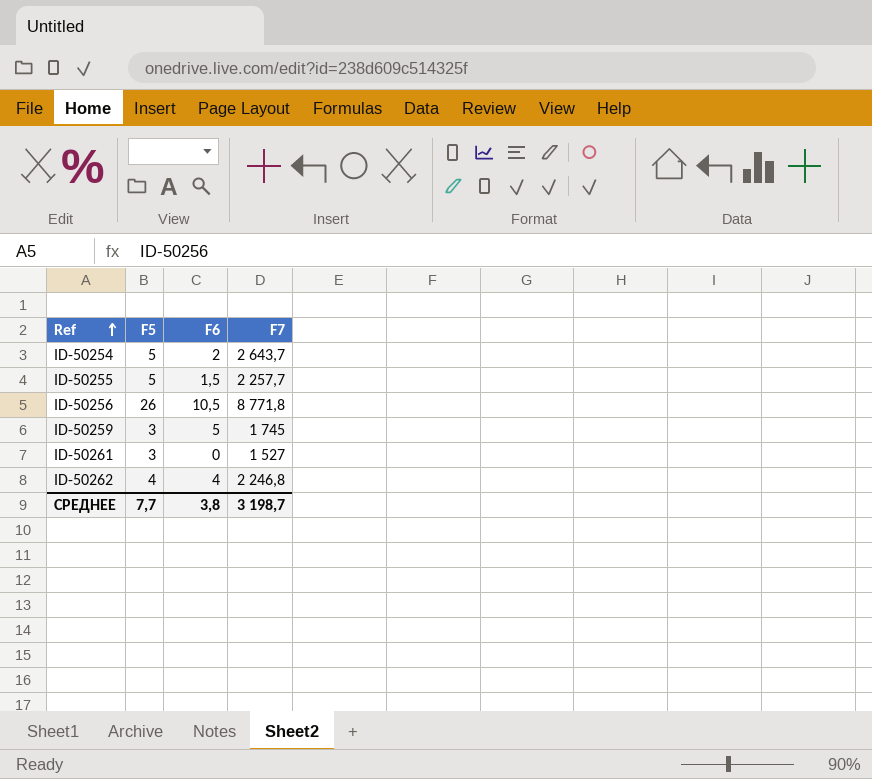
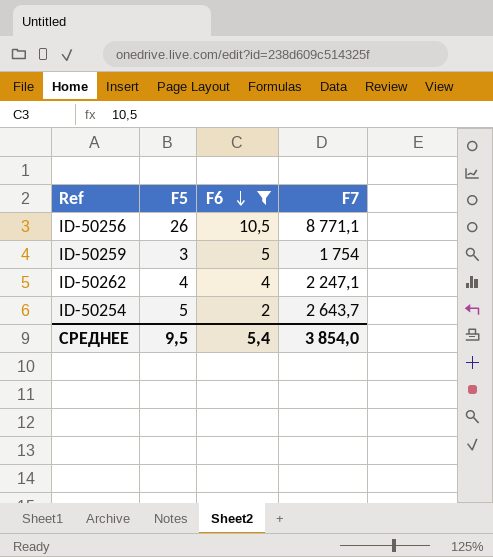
filter: none -> F6 >= 2
row order: Ref ascending -> F6 descending
ID-50256 | F7: 8 771,8 -> 8 771,1
ID-50259 | F7: 1 745 -> 1 754
ID-50262 | F7: 2 246,8 -> 2 247,1
СРЕДНЕЕ | F5: 7,7 -> 9,5
СРЕДНЕЕ | F6: 3,8 -> 5,4
СРЕДНЕЕ | F7: 3 198,7 -> 3 854,0

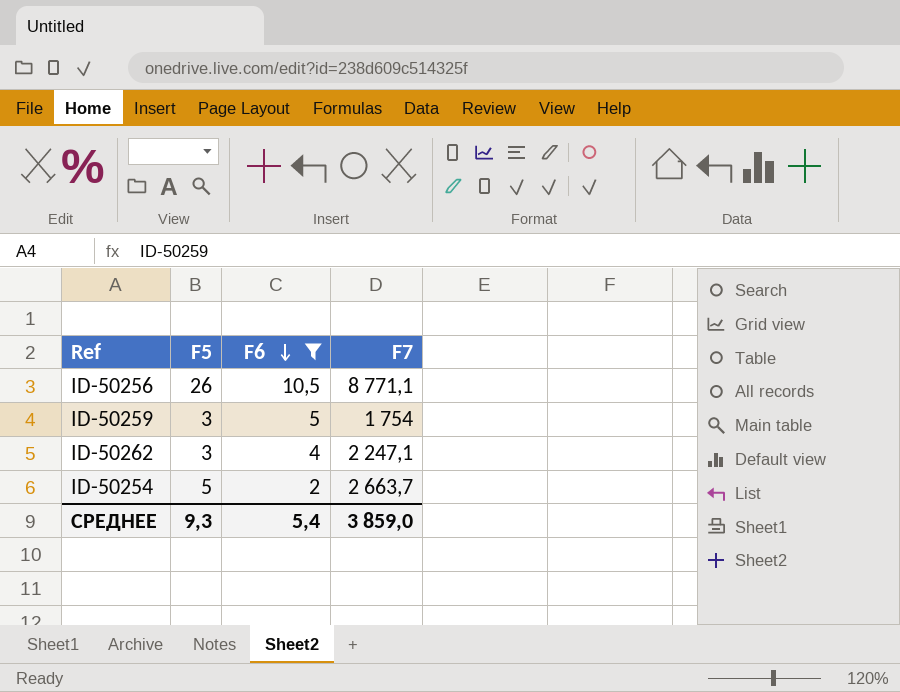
ID-50262 | F5: 4 -> 3
ID-50254 | F7: 2 643,7 -> 2 663,7
СРЕДНЕЕ | F5: 9,5 -> 9,3
СРЕДНЕЕ | F7: 3 854,0 -> 3 859,0

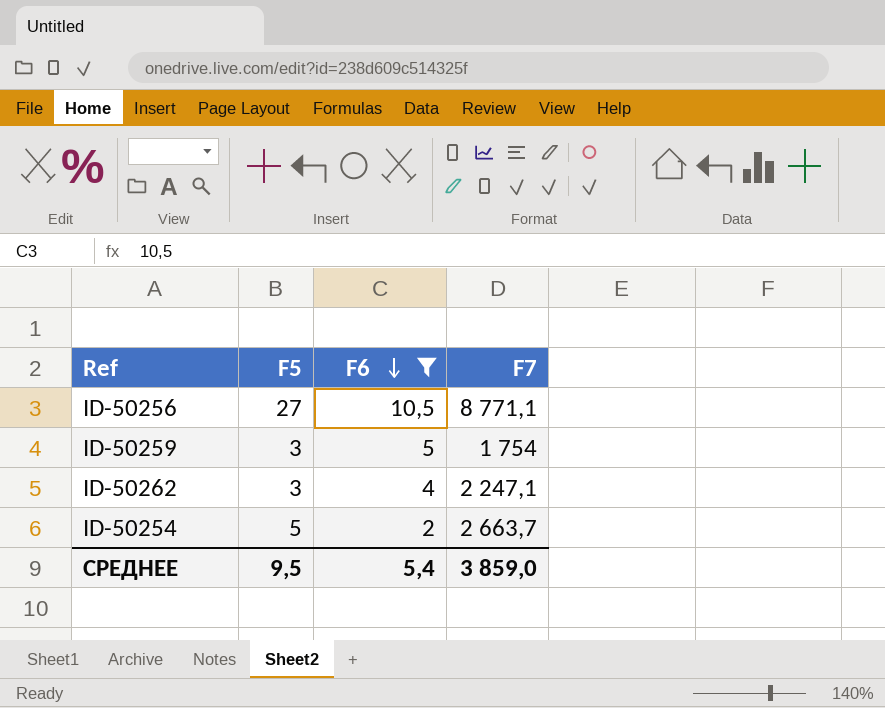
ID-50256 | F5: 26 -> 27
СРЕДНЕЕ | F5: 9,3 -> 9,5

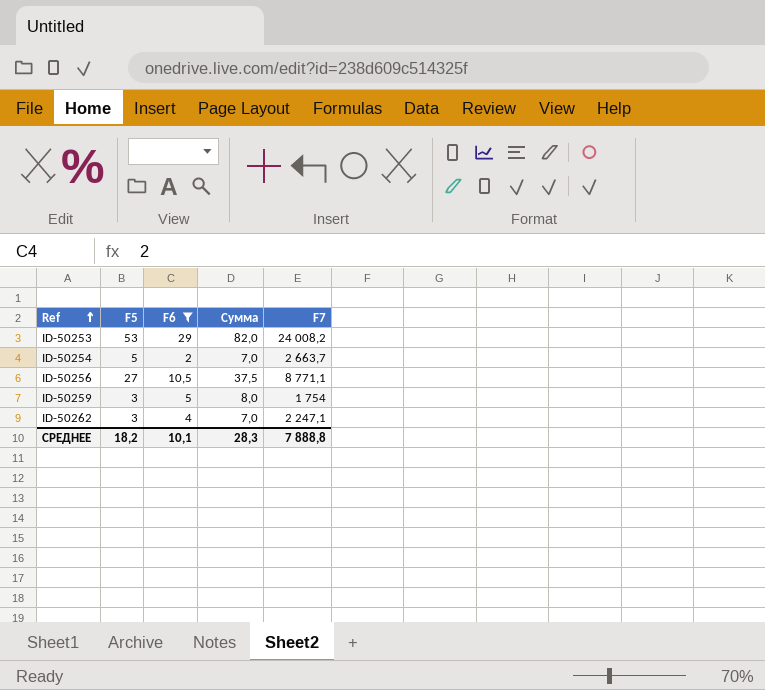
row order: F6 descending -> Ref ascending
column Сумма | formula: none -> [F5] + [F6]
row ID-50253: none -> 53 | 29 | 82,0 | 24 008,2
СРЕДНЕЕ | F5: 9,5 -> 18,2
СРЕДНЕЕ | F6: 5,4 -> 10,1
СРЕДНЕЕ | F7: 3 859,0 -> 7 888,8

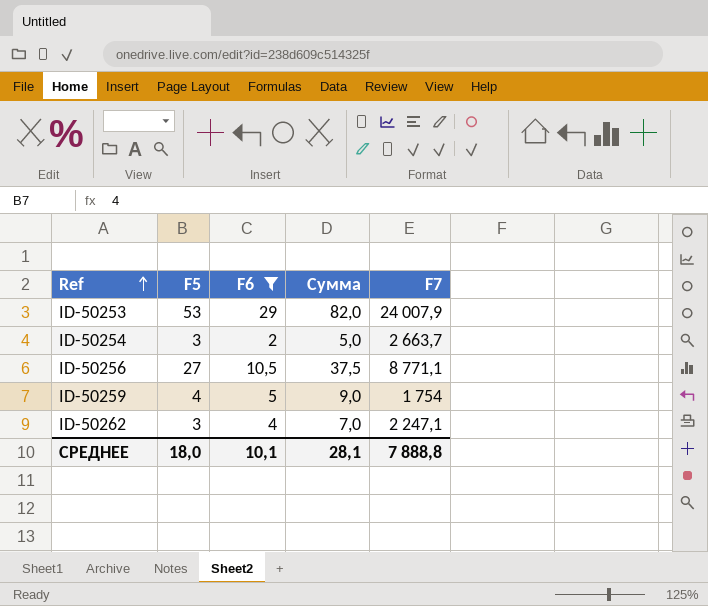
ID-50253 | F7: 24 008,2 -> 24 007,9
ID-50254 | F5: 5 -> 3
ID-50254 | Сумма: 7,0 -> 5,0
ID-50259 | F5: 3 -> 4
ID-50259 | Сумма: 8,0 -> 9,0
СРЕДНЕЕ | F5: 18,2 -> 18,0
СРЕДНЕЕ | Сумма: 28,3 -> 28,1

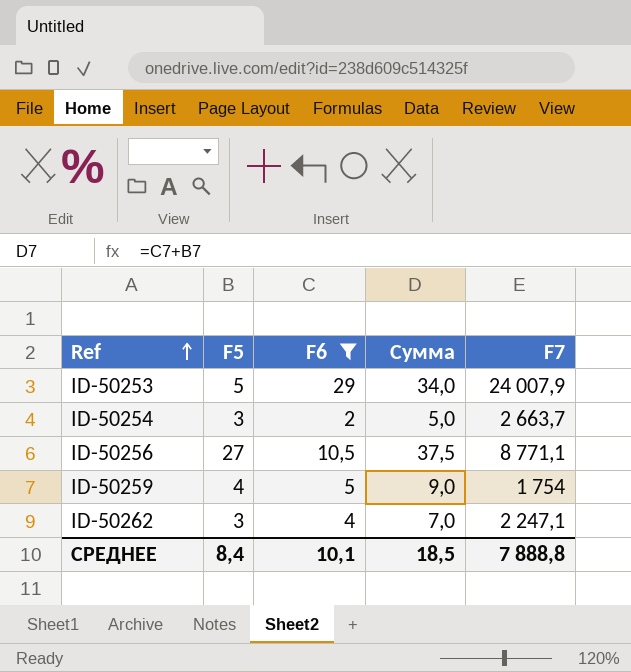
ID-50253 | F5: 53 -> 5
ID-50253 | Сумма: 82,0 -> 34,0
СРЕДНЕЕ | F5: 18,0 -> 8,4
СРЕДНЕЕ | Сумма: 28,1 -> 18,5

